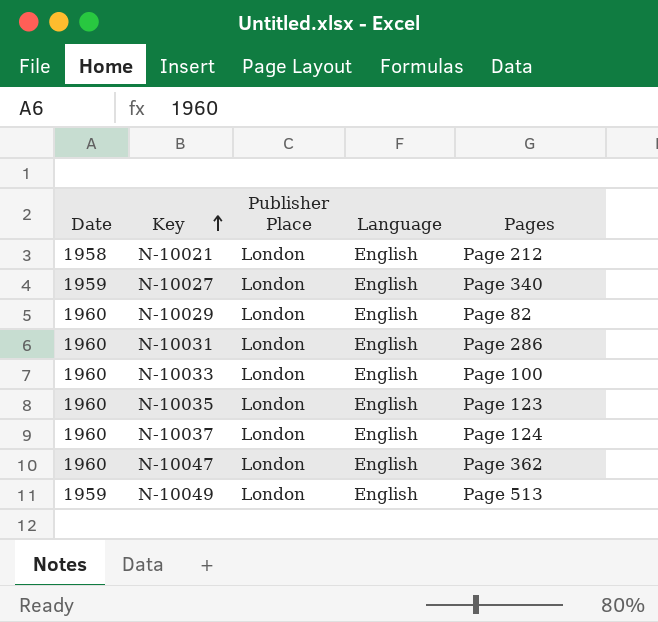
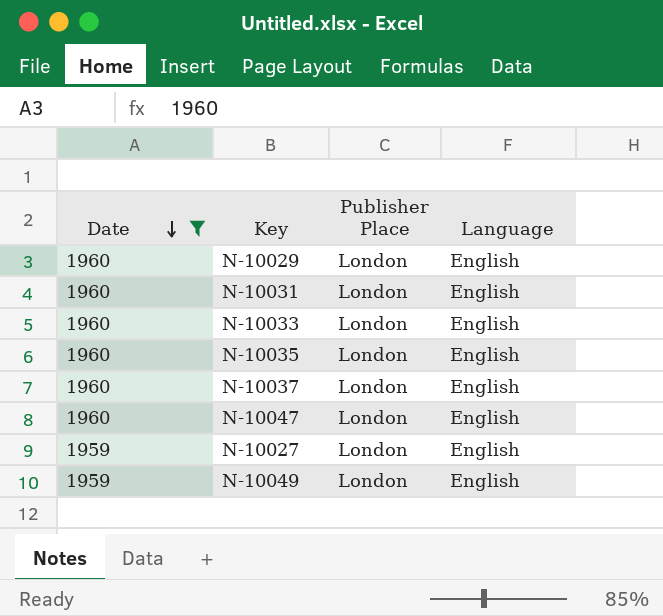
filter: none -> Date != 1958
row order: Key ascending -> Date descending
column Pages | position: 5 -> none

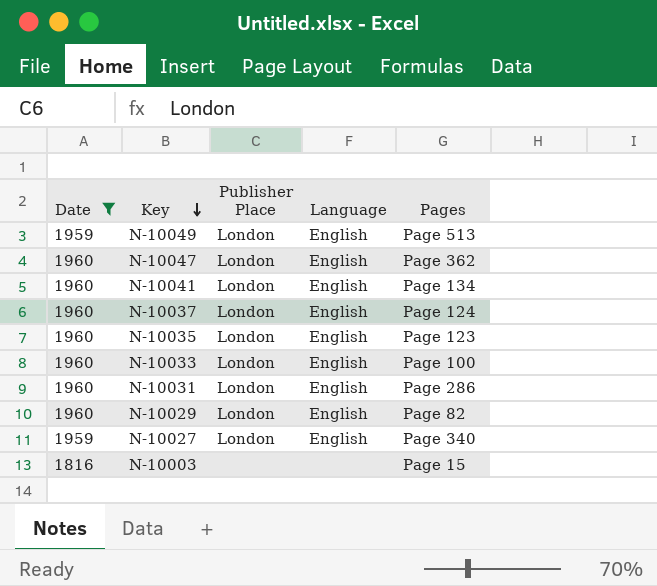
row order: Date descending -> Key descending
column Pages | position: none -> 5
row N-10041: none -> 1960 | London | English | Page 134
row N-10003: none -> 1816 | none | none | Page 15

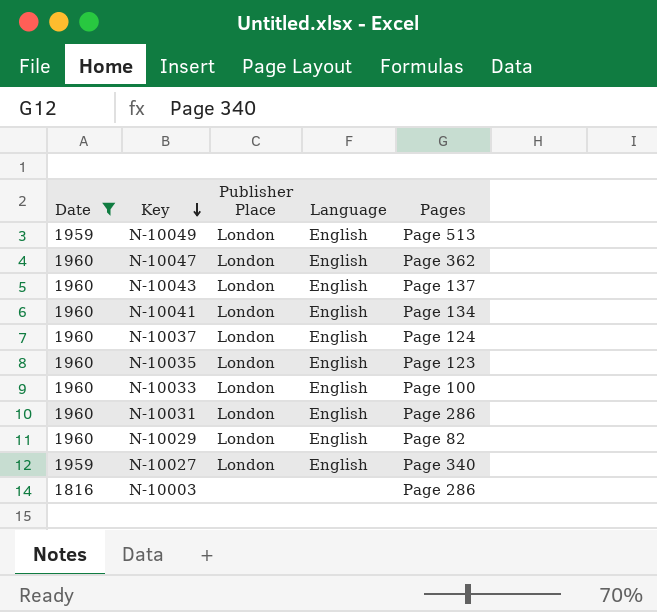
row N-10043: none -> 1960 | London | English | Page 137
N-10003 | Pages: Page 15 -> Page 286

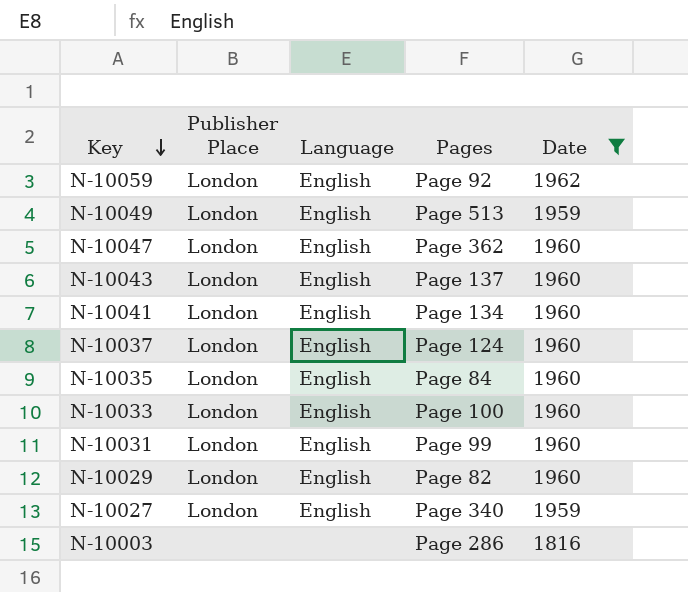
column Date | position: 1 -> 5
row N-10059: none -> London | English | Page 92 | 1962
N-10035 | Pages: Page 123 -> Page 84
N-10031 | Pages: Page 286 -> Page 99

